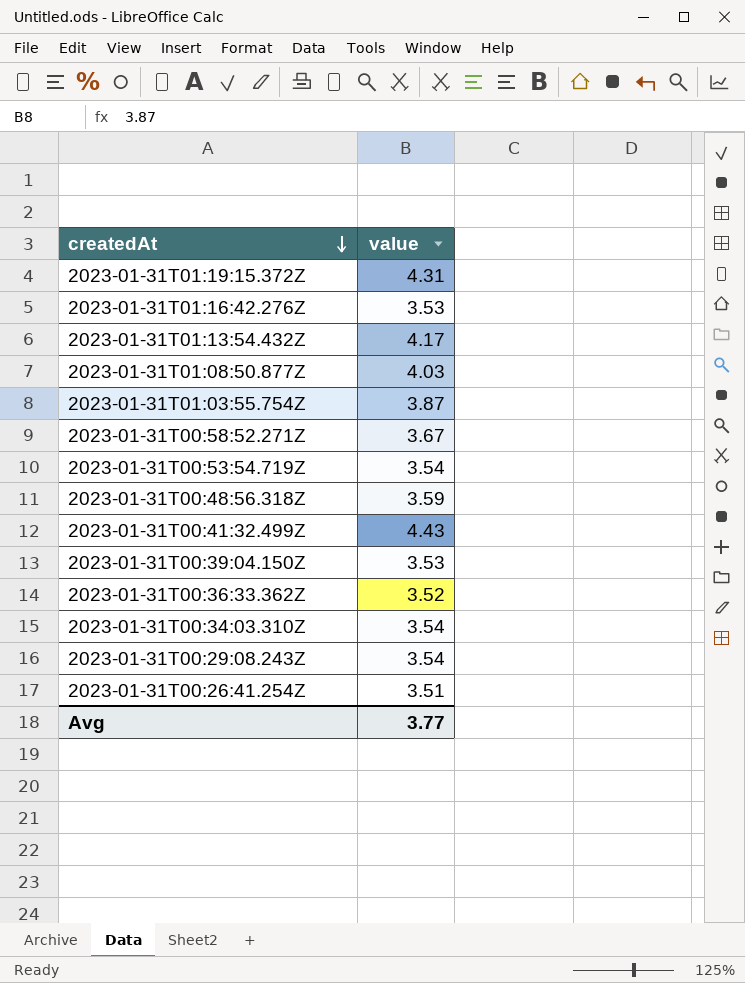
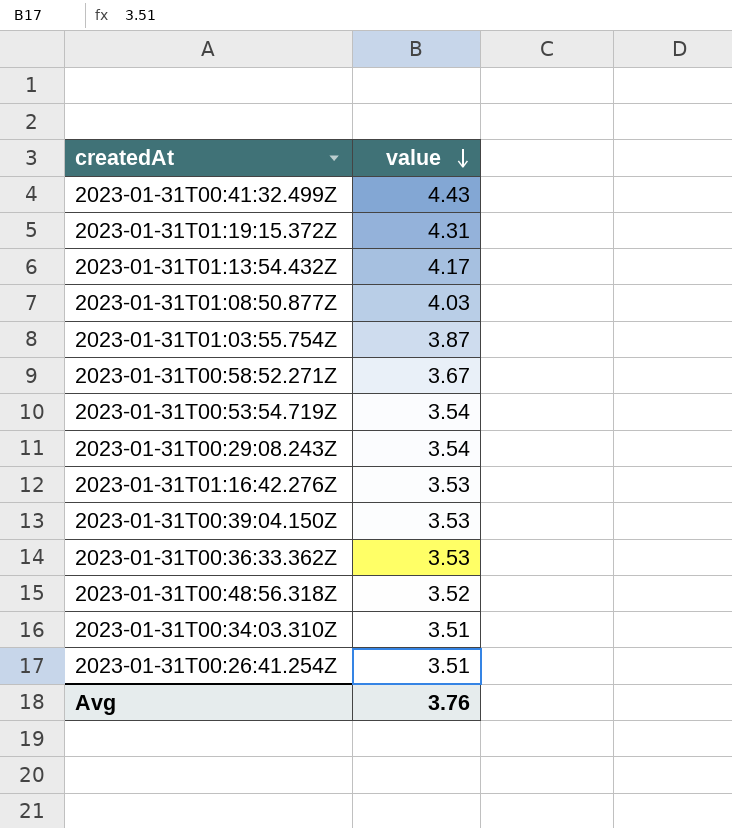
row order: createdAt descending -> value descending
2023-01-31T00:36:33.362Z | value: 3.52 -> 3.53
2023-01-31T00:48:56.318Z | value: 3.59 -> 3.52
2023-01-31T00:34:03.310Z | value: 3.54 -> 3.51
Avg | value: 3.77 -> 3.76

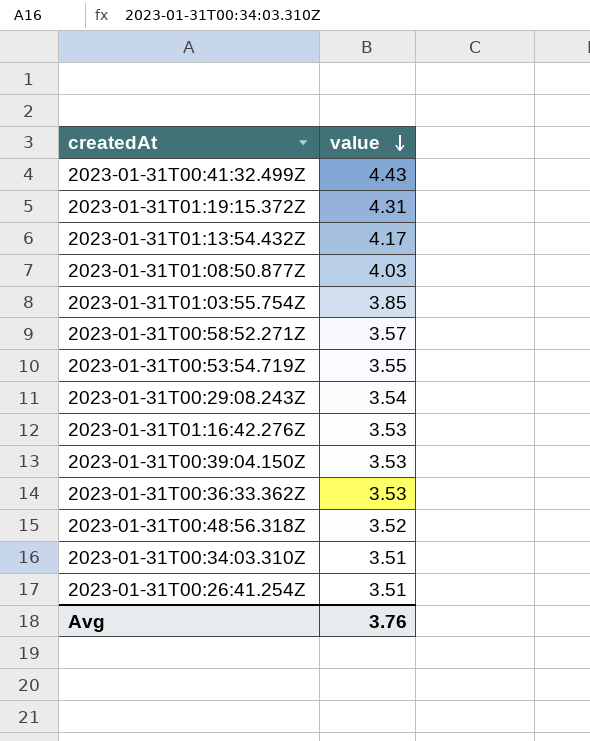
2023-01-31T01:03:55.754Z | value: 3.87 -> 3.85
2023-01-31T00:58:52.271Z | value: 3.67 -> 3.57
2023-01-31T00:53:54.719Z | value: 3.54 -> 3.55

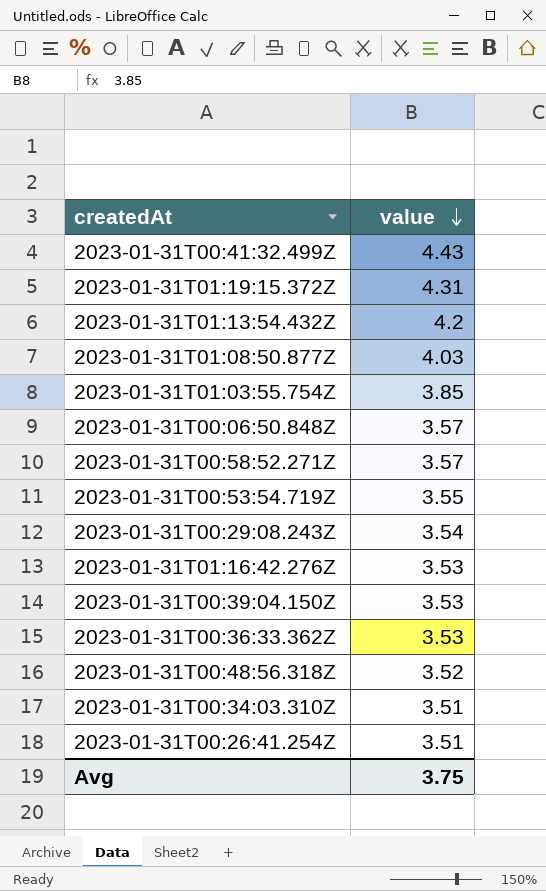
2023-01-31T01:13:54.432Z | value: 4.17 -> 4.2
row 2023-01-31T00:06:50.848Z: none -> 3.57
Avg | value: 3.76 -> 3.75

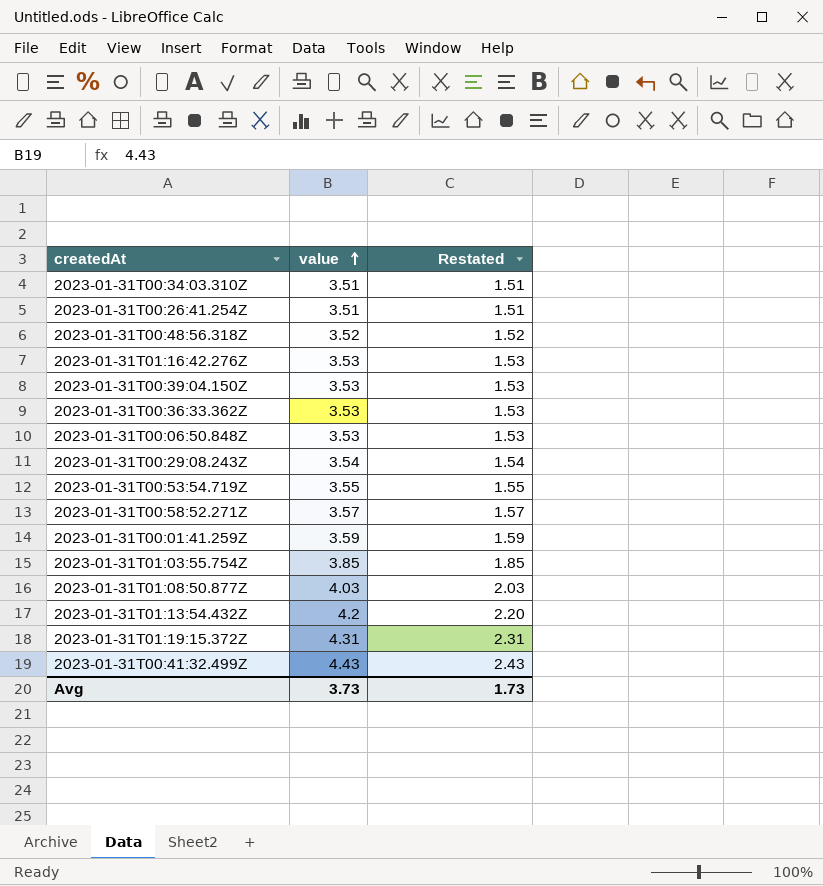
row order: value descending -> value ascending
column Restated | formula: none -> [value] - 2
2023-01-31T00:06:50.848Z | value: 3.57 -> 3.53
row 2023-01-31T00:01:41.259Z: none -> 3.59 | 1.59
Avg | value: 3.75 -> 3.73

